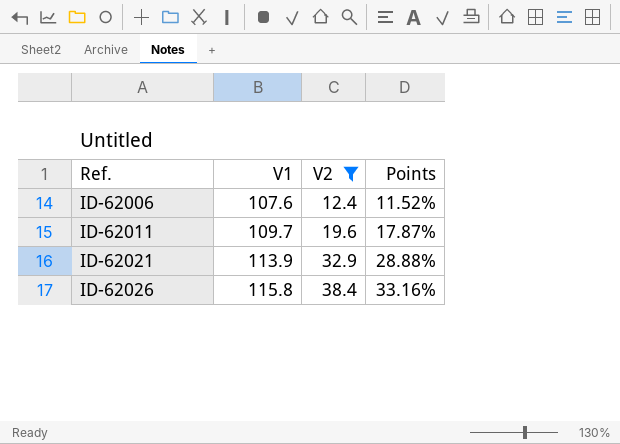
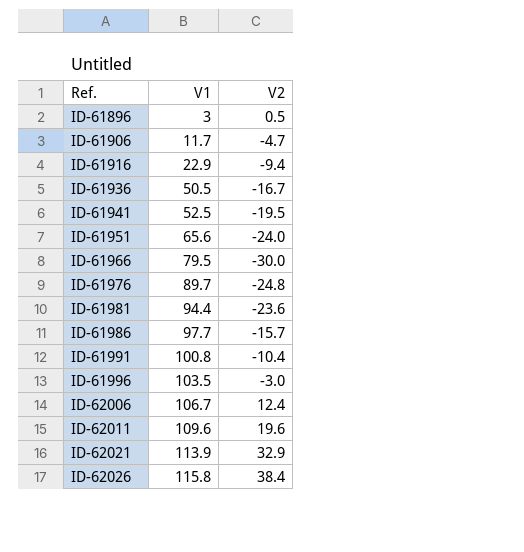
filter: V2 >= 12.4 -> none
column Points | formula: [V2] / [V1] -> none
ID-62006 | V1: 107.6 -> 106.7
ID-62011 | V1: 109.7 -> 109.6

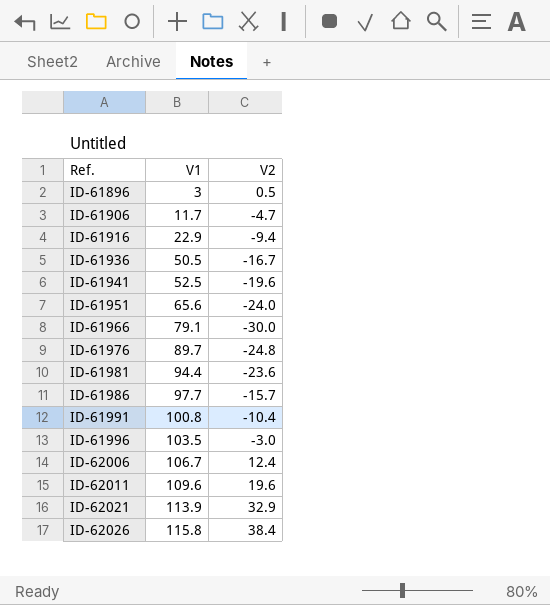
ID-61941 | V2: -19.5 -> -19.6
ID-61966 | V1: 79.5 -> 79.1

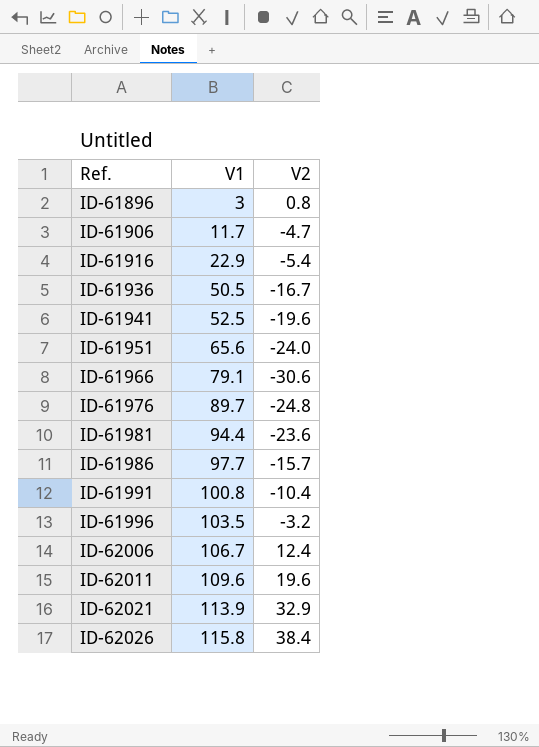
ID-61896 | V2: 0.5 -> 0.8
ID-61916 | V2: -9.4 -> -5.4
ID-61966 | V2: -30.0 -> -30.6
ID-61996 | V2: -3.0 -> -3.2

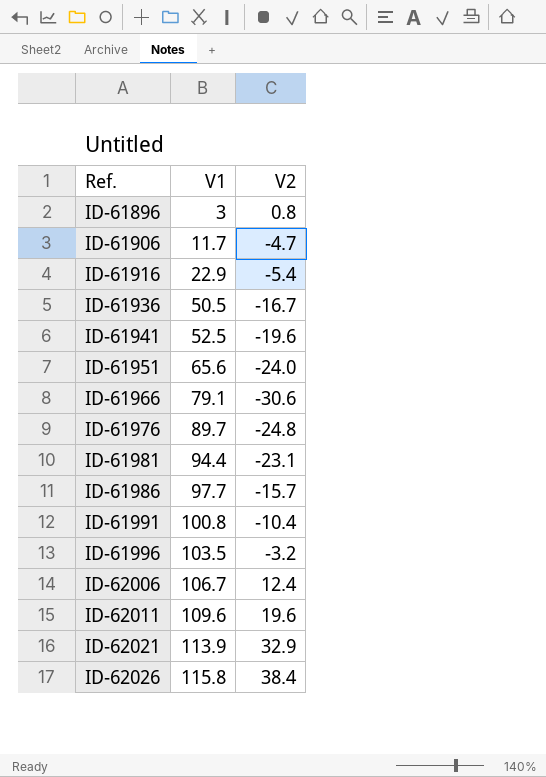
ID-61981 | V2: -23.6 -> -23.1

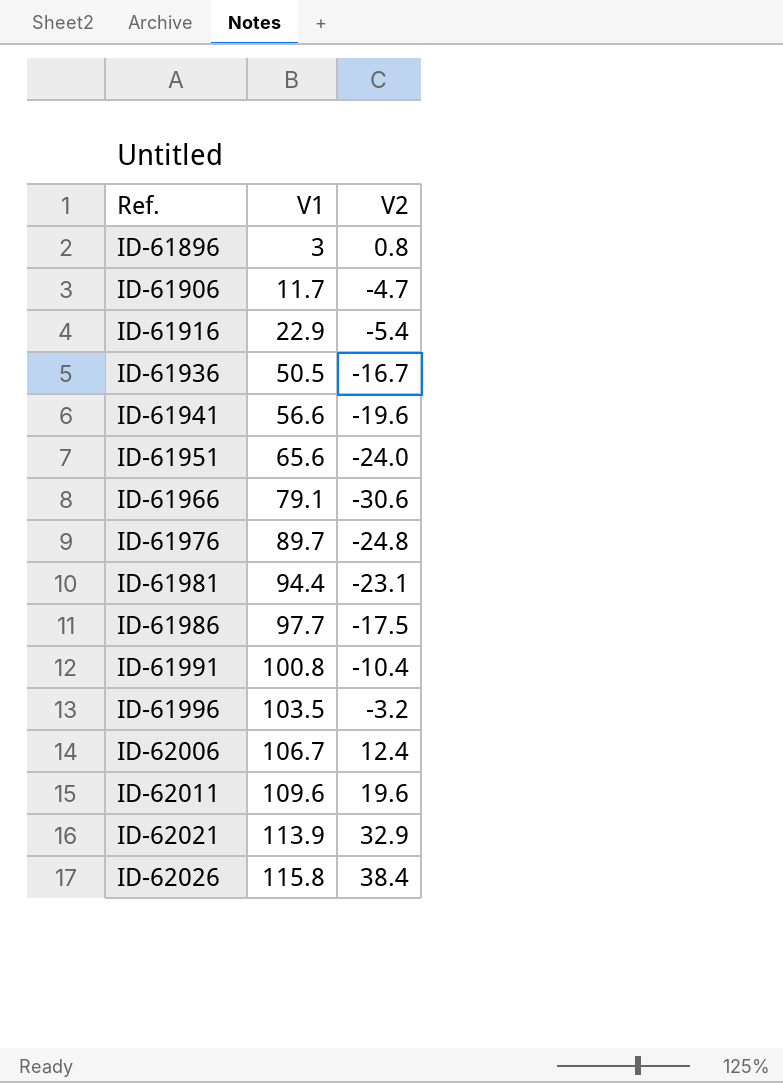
ID-61941 | V1: 52.5 -> 56.6
ID-61986 | V2: -15.7 -> -17.5

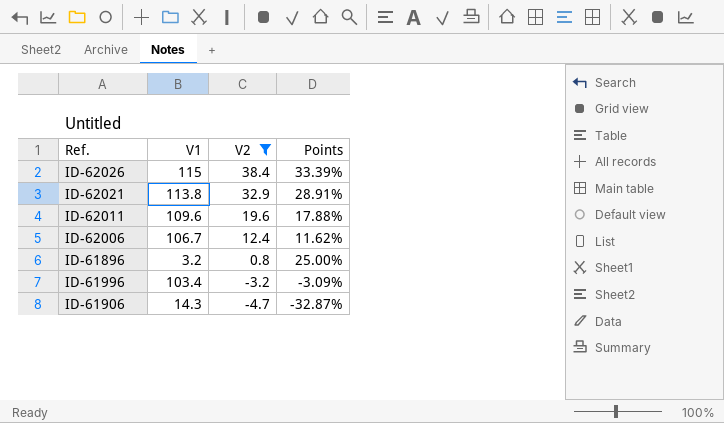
filter: none -> V2 >= -4.7
row order: Ref. ascending -> V2 descending
column Points | formula: none -> [V2] / [V1]
ID-62026 | V1: 115.8 -> 115
ID-62021 | V1: 113.9 -> 113.8
ID-61896 | V1: 3 -> 3.2
ID-61996 | V1: 103.5 -> 103.4
ID-61906 | V1: 11.7 -> 14.3

